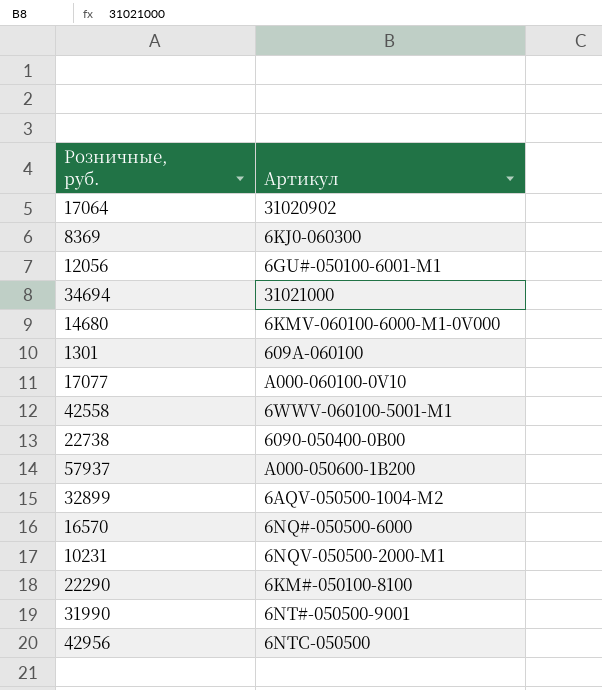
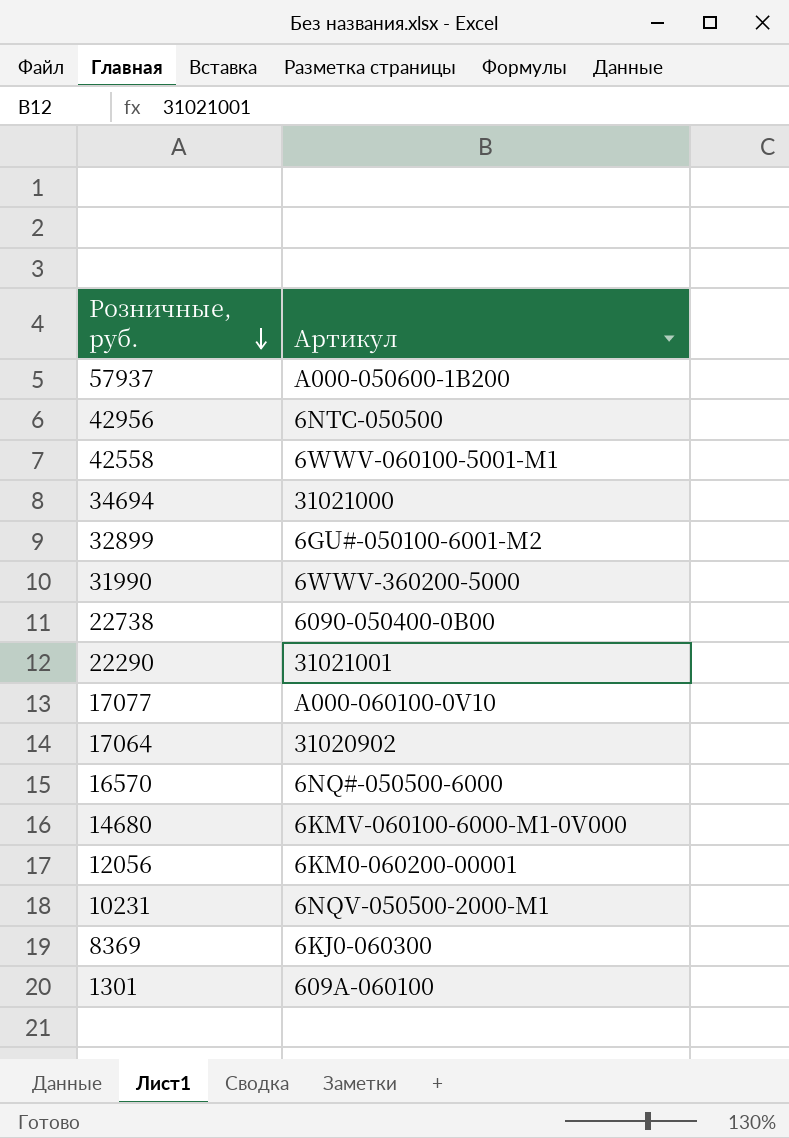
row order: none -> Розничные, руб. descending
32899 | Артикул: 6AQV-050500-1004-M2 -> 6GU#-050100-6001-M2
31990 | Артикул: 6NT#-050500-9001 -> 6WWV-360200-5000
22290 | Артикул: 6KM#-050100-8100 -> 31021001
12056 | Артикул: 6GU#-050100-6001-M1 -> 6KM0-060200-00001

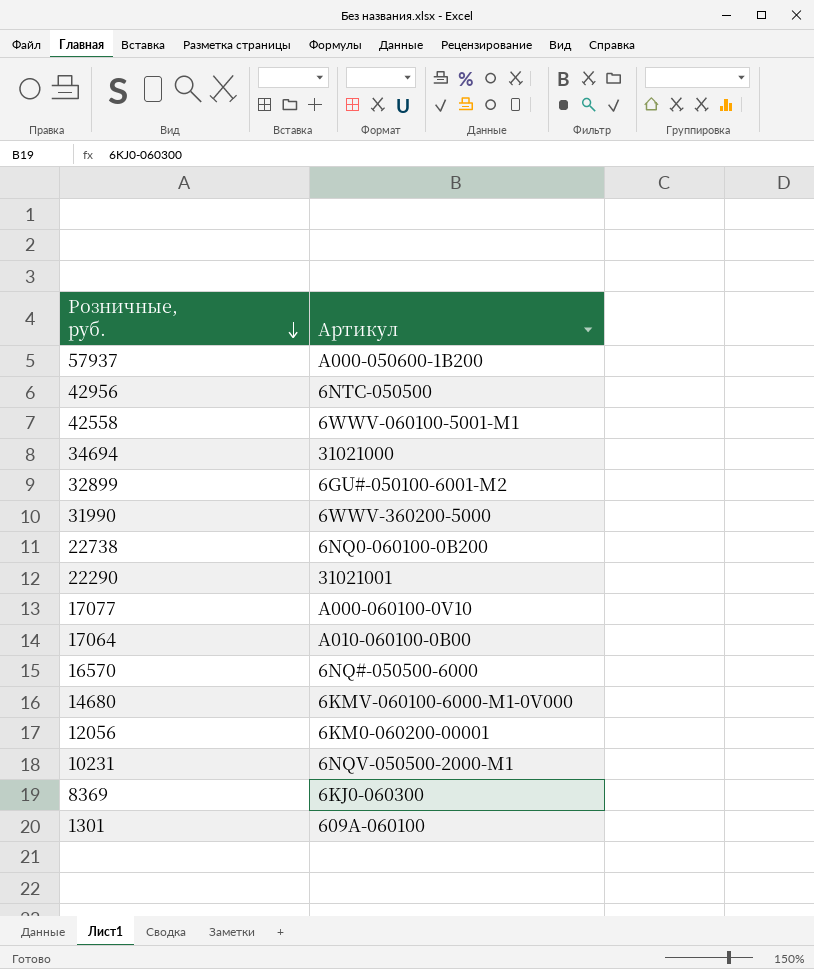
22738 | Артикул: 6090-050400-0B00 -> 6NQ0-060100-0B200
17064 | Артикул: 31020902 -> A010-060100-0B00

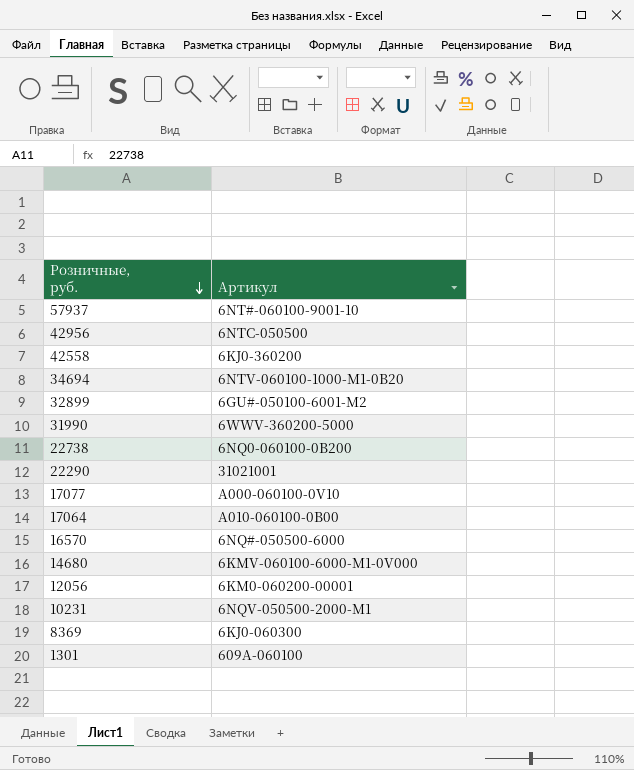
57937 | Артикул: A000-050600-1B200 -> 6NT#-060100-9001-10
42558 | Артикул: 6WWV-060100-5001-M1 -> 6KJ0-360200
34694 | Артикул: 31021000 -> 6NTV-060100-1000-M1-0B20

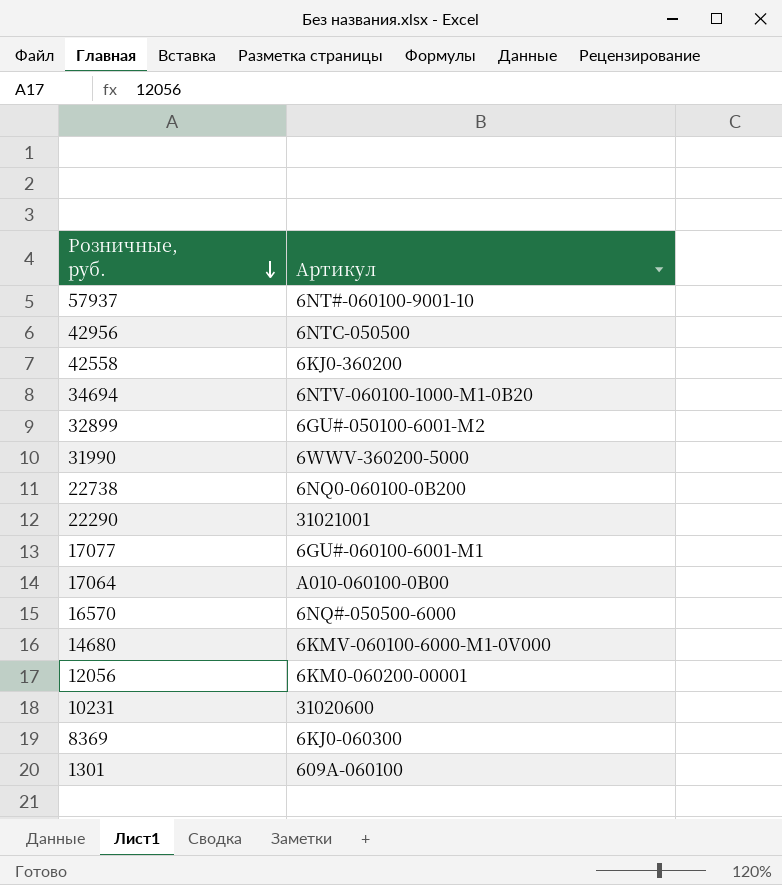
17077 | Артикул: A000-060100-0V10 -> 6GU#-060100-6001-M1
10231 | Артикул: 6NQV-050500-2000-M1 -> 31020600

